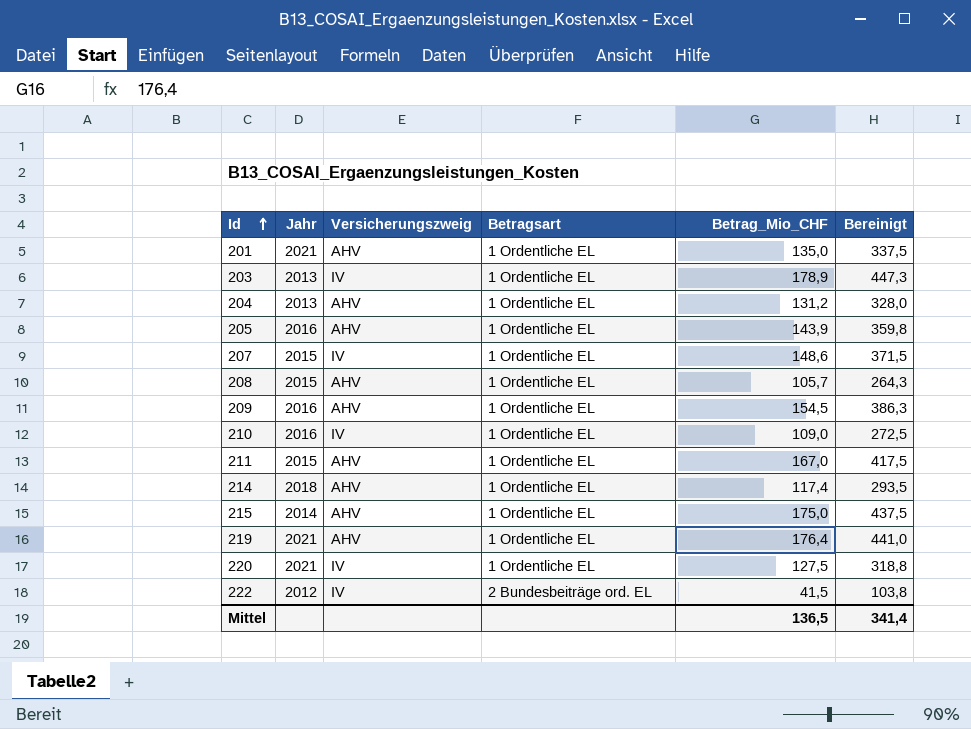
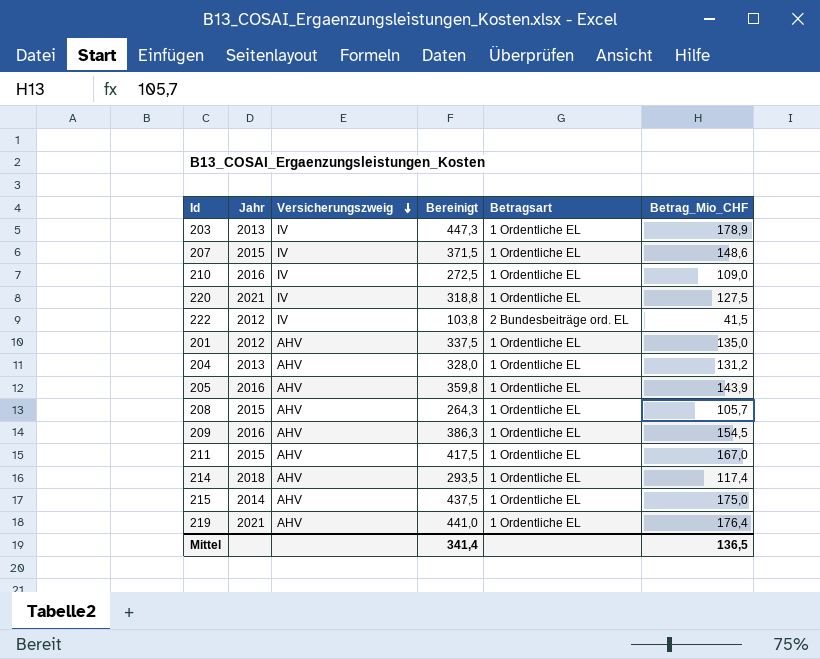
row order: Id ascending -> Versicherungszweig descending
column Bereinigt | position: 6 -> 4
201 | Jahr: 2021 -> 2012

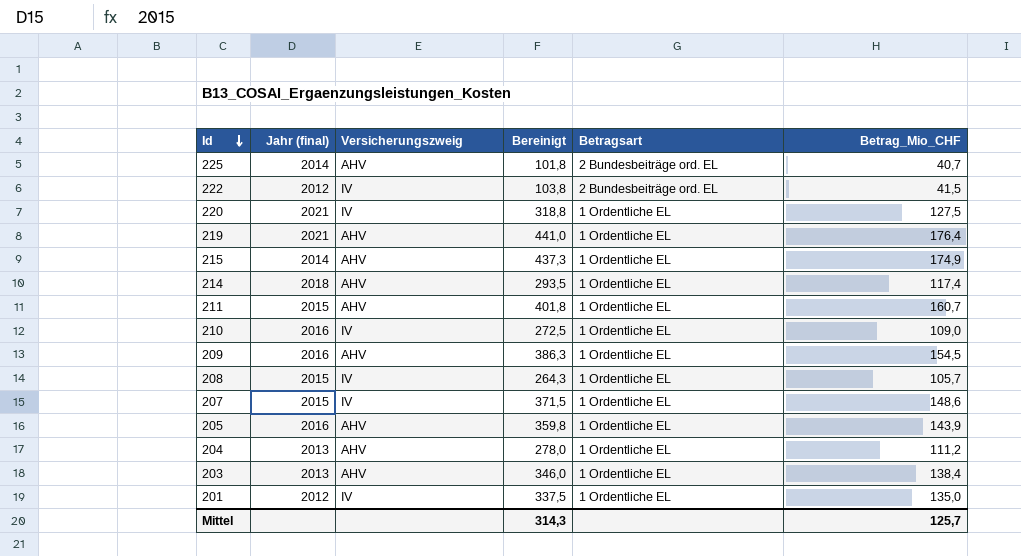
row order: Versicherungszweig descending -> Id descending
column name: Jahr -> Jahr (final)
row 225: none -> 2014 | AHV | 101,8 | 2 Bundesbeiträge ord. EL | 40,7
215 | Bereinigt: 437,5 -> 437,3
215 | Betrag_Mio_CHF: 175,0 -> 174,9
211 | Bereinigt: 417,5 -> 401,8
211 | Betrag_Mio_CHF: 167,0 -> 160,7
208 | Versicherungszweig: AHV -> IV
204 | Bereinigt: 328,0 -> 278,0
204 | Betrag_Mio_CHF: 131,2 -> 111,2
203 | Versicherungszweig: IV -> AHV
203 | Bereinigt: 447,3 -> 346,0
203 | Betrag_Mio_CHF: 178,9 -> 138,4
201 | Versicherungszweig: AHV -> IV
Mittel | Bereinigt: 341,4 -> 314,3
Mittel | Betrag_Mio_CHF: 136,5 -> 125,7

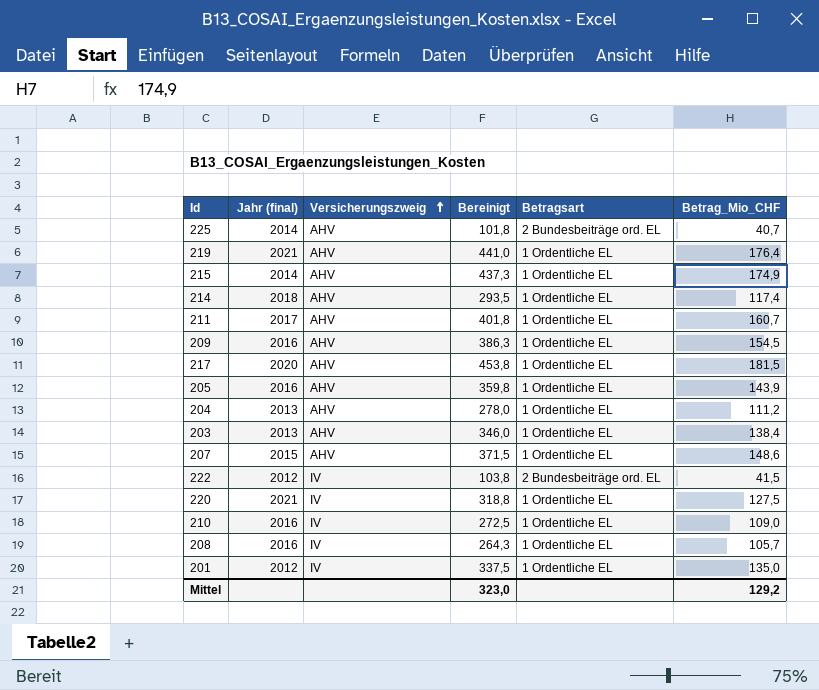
row order: Id descending -> Versicherungszweig ascending
211 | Jahr (final): 2015 -> 2017
row 217: none -> 2020 | AHV | 453,8 | 1 Ordentliche EL | 181,5
207 | Versicherungszweig: IV -> AHV
208 | Jahr (final): 2015 -> 2016
Mittel | Bereinigt: 314,3 -> 323,0
Mittel | Betrag_Mio_CHF: 125,7 -> 129,2

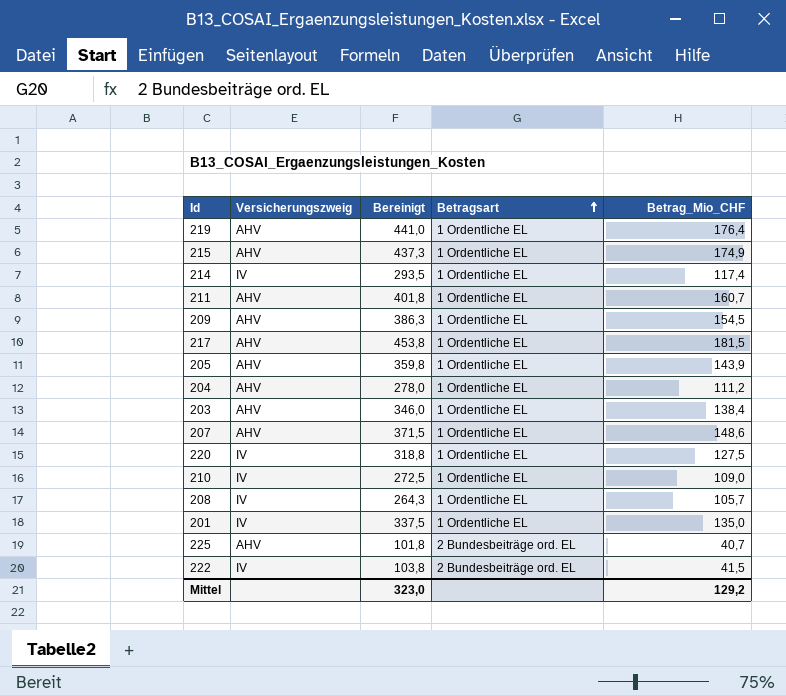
row order: Versicherungszweig ascending -> Betragsart ascending
column Jahr (final) | position: 2 -> none
214 | Versicherungszweig: AHV -> IV

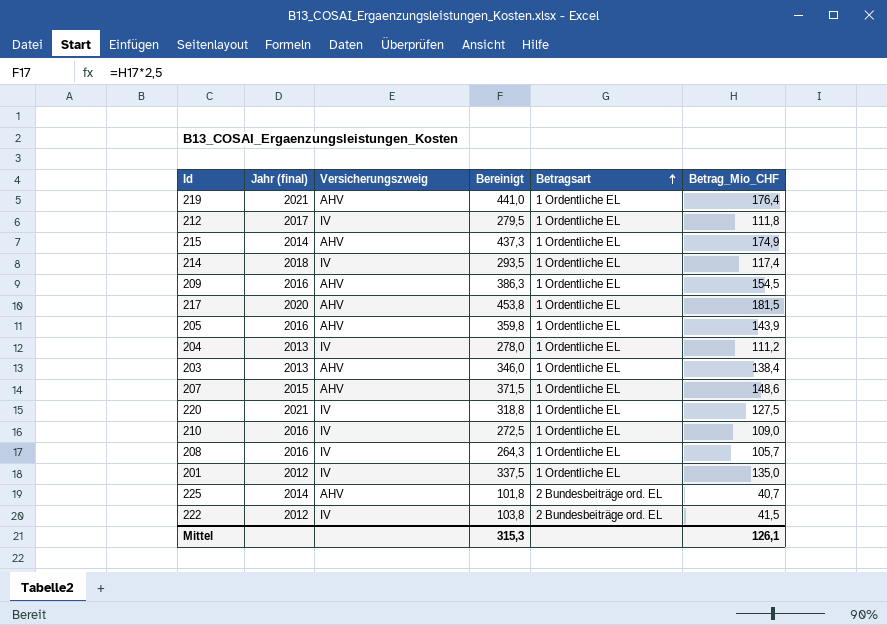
column Jahr (final) | position: none -> 2
row 211: AHV | 401,8 | 1 Ordentliche EL | 160,7 -> none
row 212: none -> 2017 | IV | 279,5 | 1 Ordentliche EL | 111,8
204 | Versicherungszweig: AHV -> IV
Mittel | Bereinigt: 323,0 -> 315,3
Mittel | Betrag_Mio_CHF: 129,2 -> 126,1

